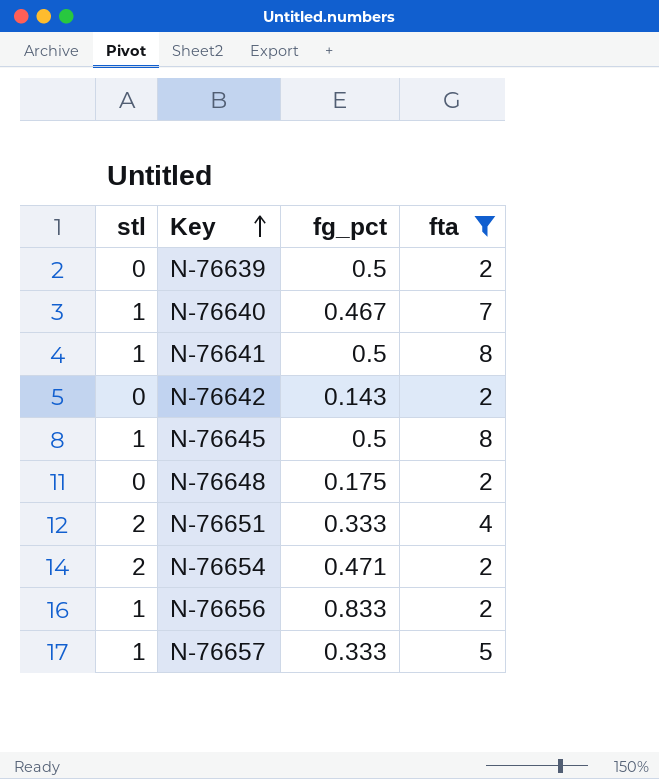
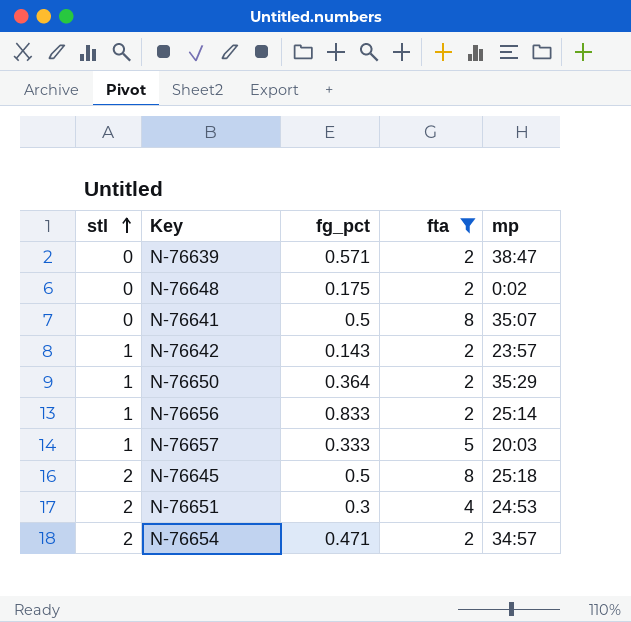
row order: Key ascending -> stl ascending
column mp | position: none -> 5
row N-76640: 1 | 0.467 | 7 -> none
N-76639 | fg_pct: 0.5 -> 0.571
N-76641 | stl: 1 -> 0
N-76642 | stl: 0 -> 1
row N-76650: none -> 1 | 0.364 | 2 | 35:29
N-76645 | stl: 1 -> 2
N-76651 | fg_pct: 0.333 -> 0.3

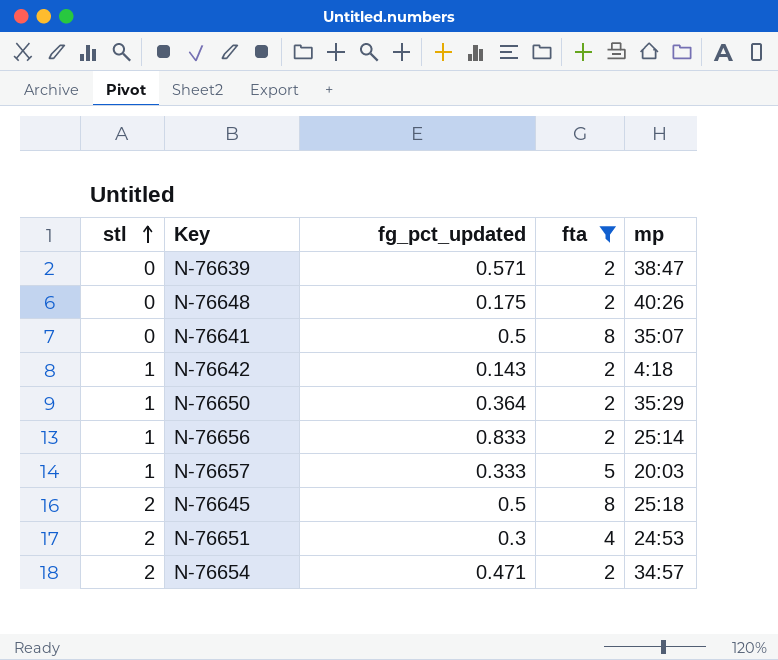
column name: fg_pct -> fg_pct_updated
N-76648 | mp: 0:02 -> 40:26
N-76642 | mp: 23:57 -> 4:18

